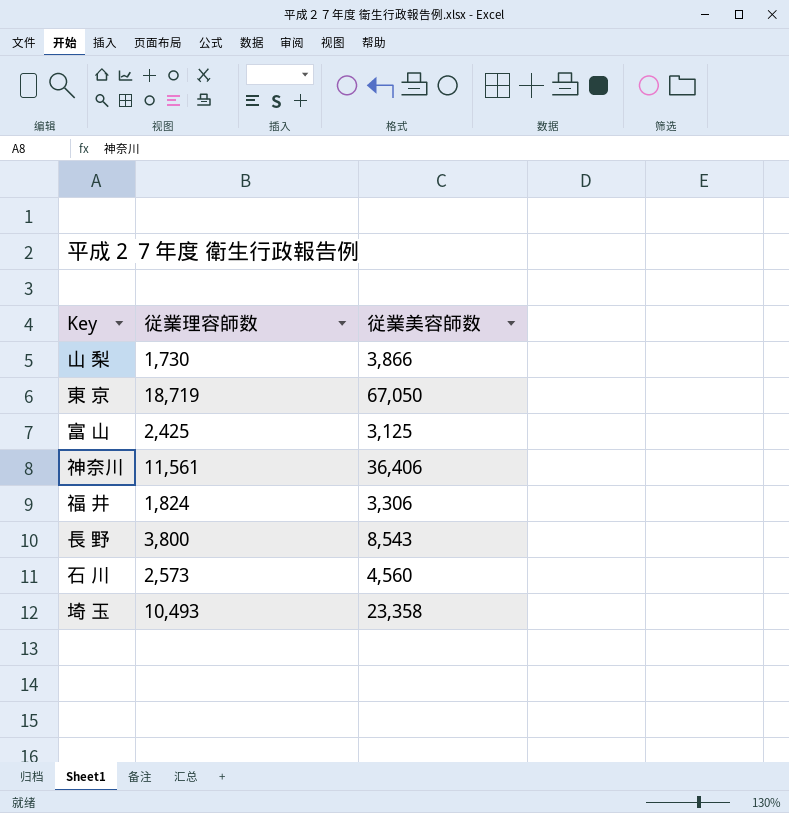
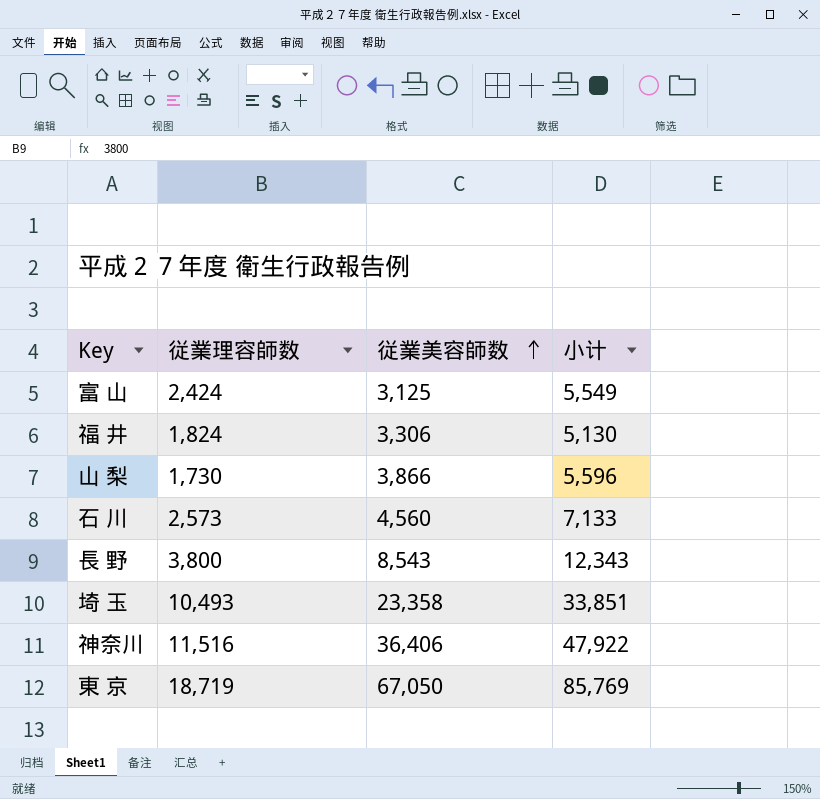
row order: none -> 従業美容師数 ascending
column 小计 | formula: none -> [従業理容師数] + [従業美容師数]
富 山 | 従業理容師数: 2,425 -> 2,424
神奈川 | 従業理容師数: 11,561 -> 11,516

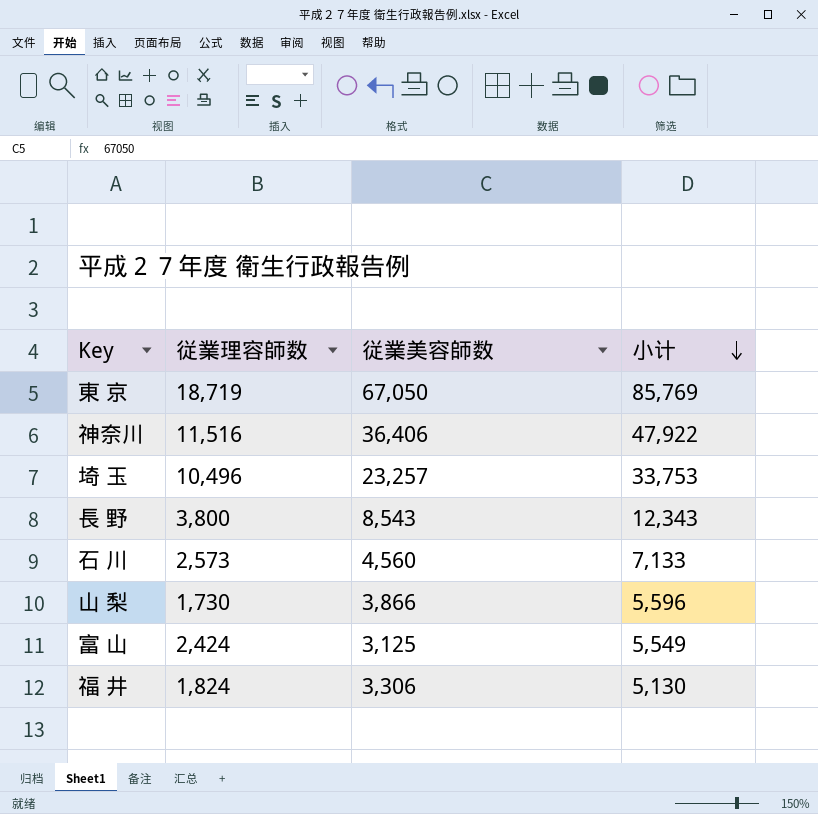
row order: 従業美容師数 ascending -> 小计 descending
埼 玉 | 従業理容師数: 10,493 -> 10,496
埼 玉 | 従業美容師数: 23,358 -> 23,257
埼 玉 | 小计: 33,851 -> 33,753

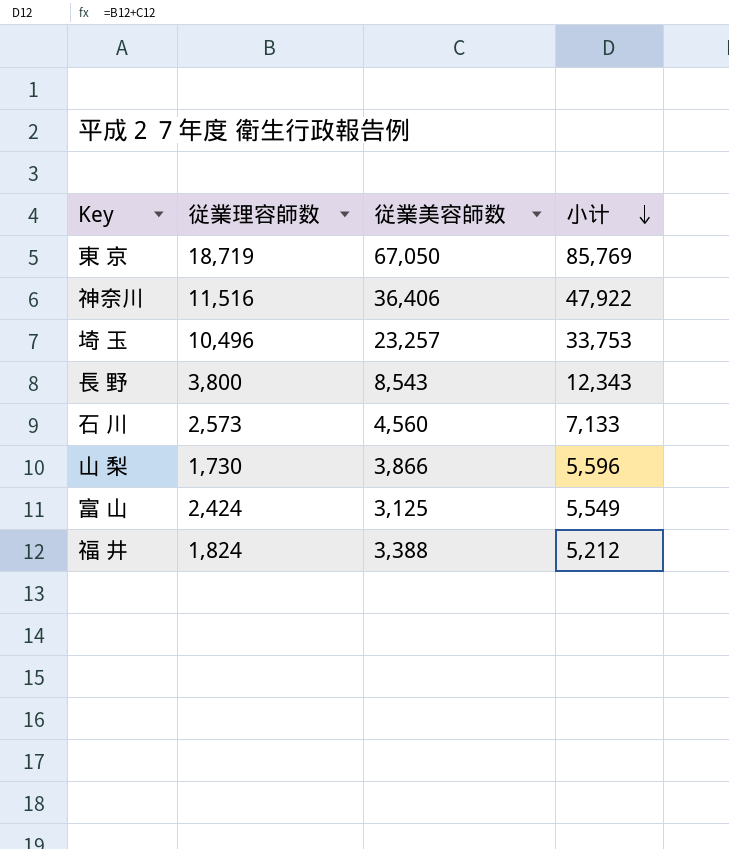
福 井 | 従業美容師数: 3,306 -> 3,388
福 井 | 小计: 5,130 -> 5,212

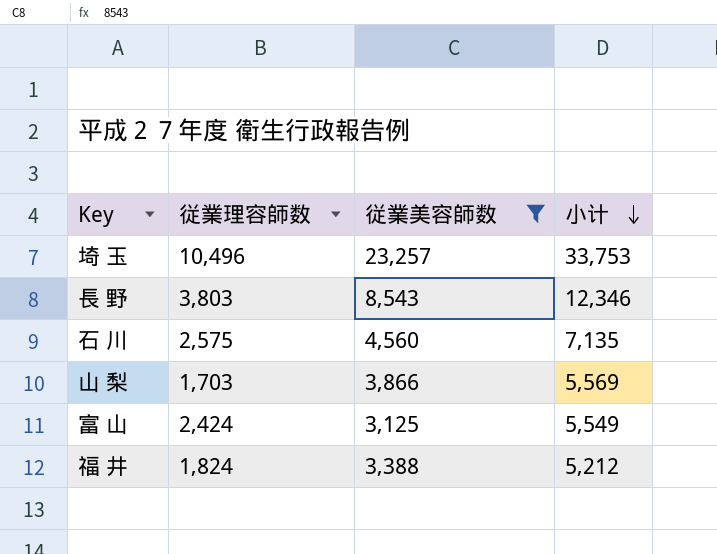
filter: none -> 従業美容師数 <= 23,257
長 野 | 従業理容師数: 3,800 -> 3,803
長 野 | 小计: 12,343 -> 12,346
石 川 | 従業理容師数: 2,573 -> 2,575
石 川 | 小计: 7,133 -> 7,135
山 梨 | 従業理容師数: 1,730 -> 1,703
山 梨 | 小计: 5,596 -> 5,569

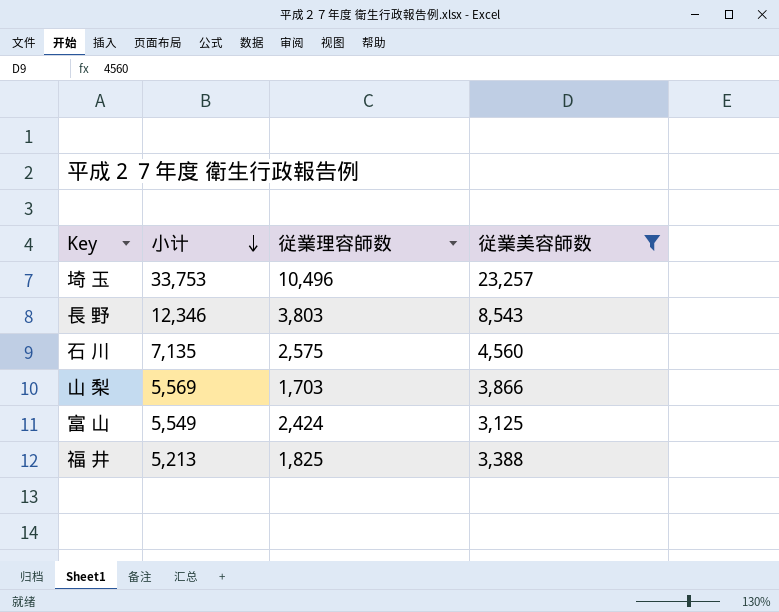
column 小计 | position: 4 -> 2
福 井 | 小计: 5,212 -> 5,213
福 井 | 従業理容師数: 1,824 -> 1,825

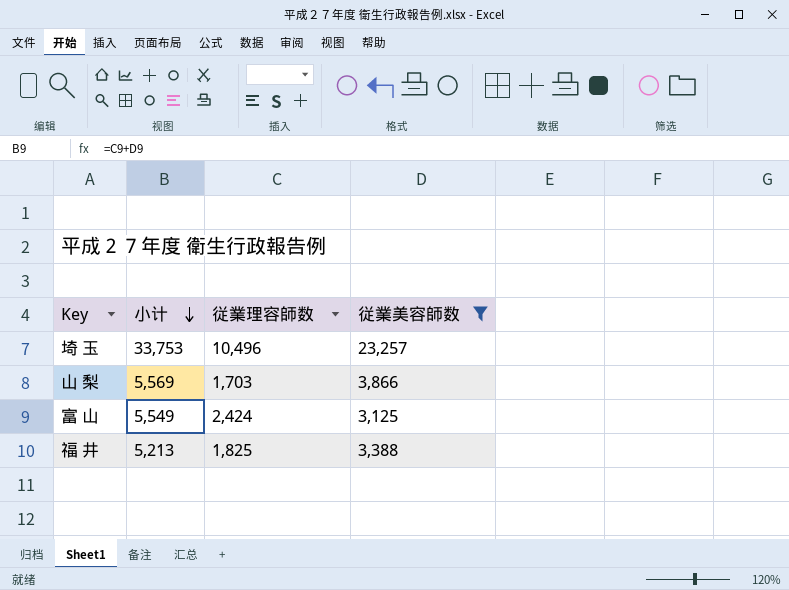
row 長 野: 12,346 | 3,803 | 8,543 -> none
row 石 川: 7,135 | 2,575 | 4,560 -> none

